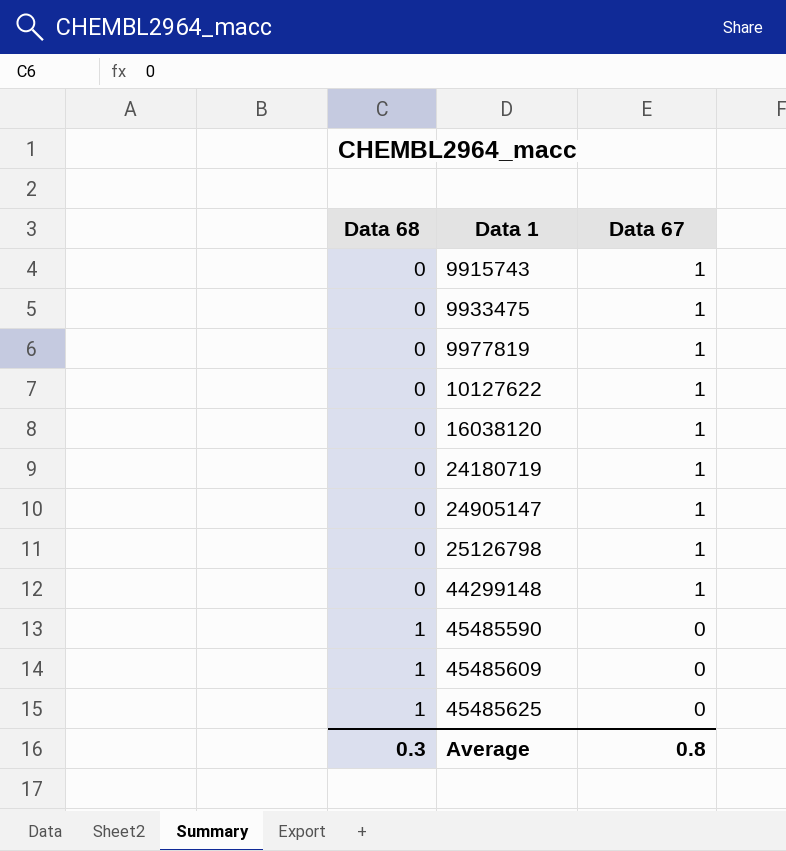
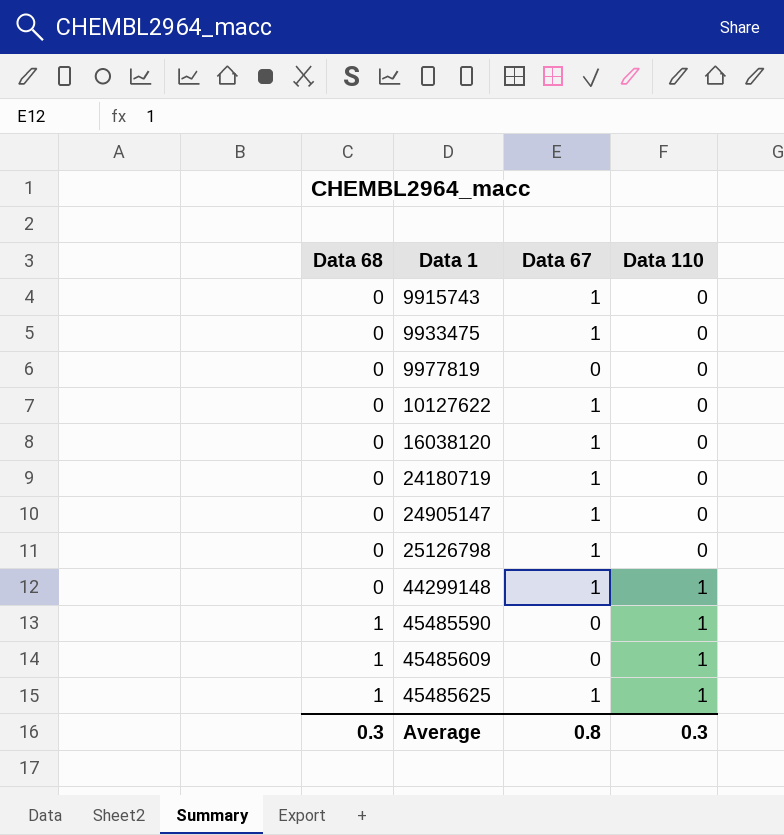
column Data 110 | position: none -> 4
9977819 | Data 67: 1 -> 0
45485625 | Data 67: 0 -> 1

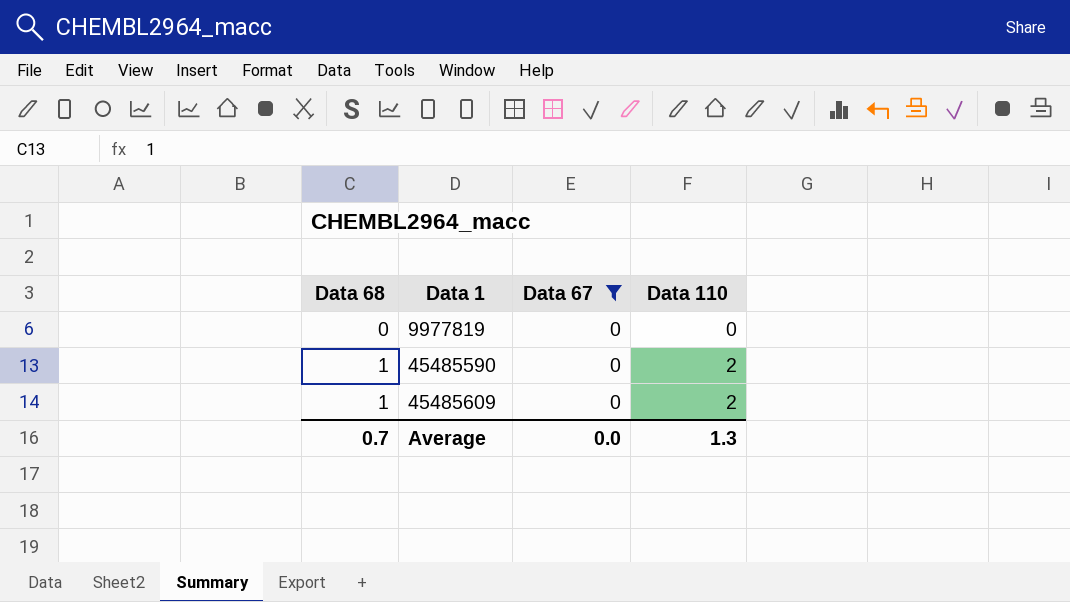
filter: none -> Data 67 = 0
45485590 | Data 110: 1 -> 2
45485609 | Data 110: 1 -> 2
Average | Data 68: 0.3 -> 0.7
Average | Data 67: 0.8 -> 0.0
Average | Data 110: 0.3 -> 1.3

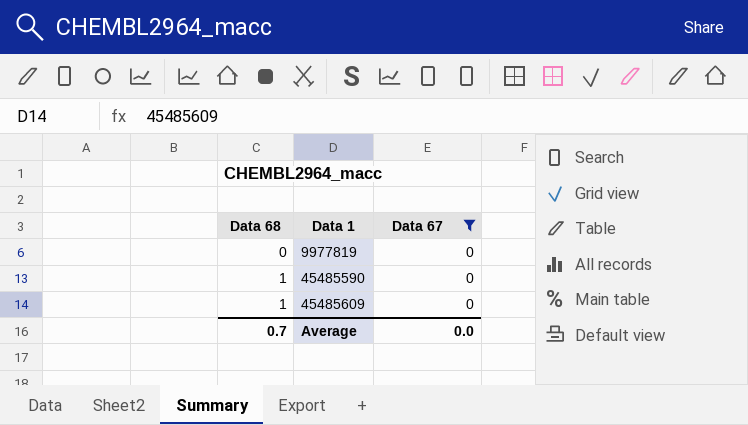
column Data 110 | position: 4 -> none

